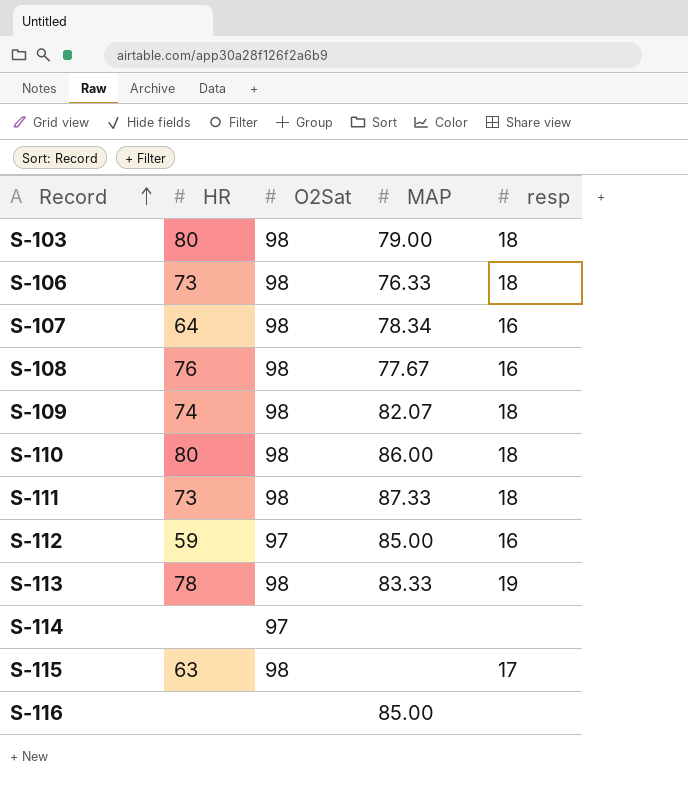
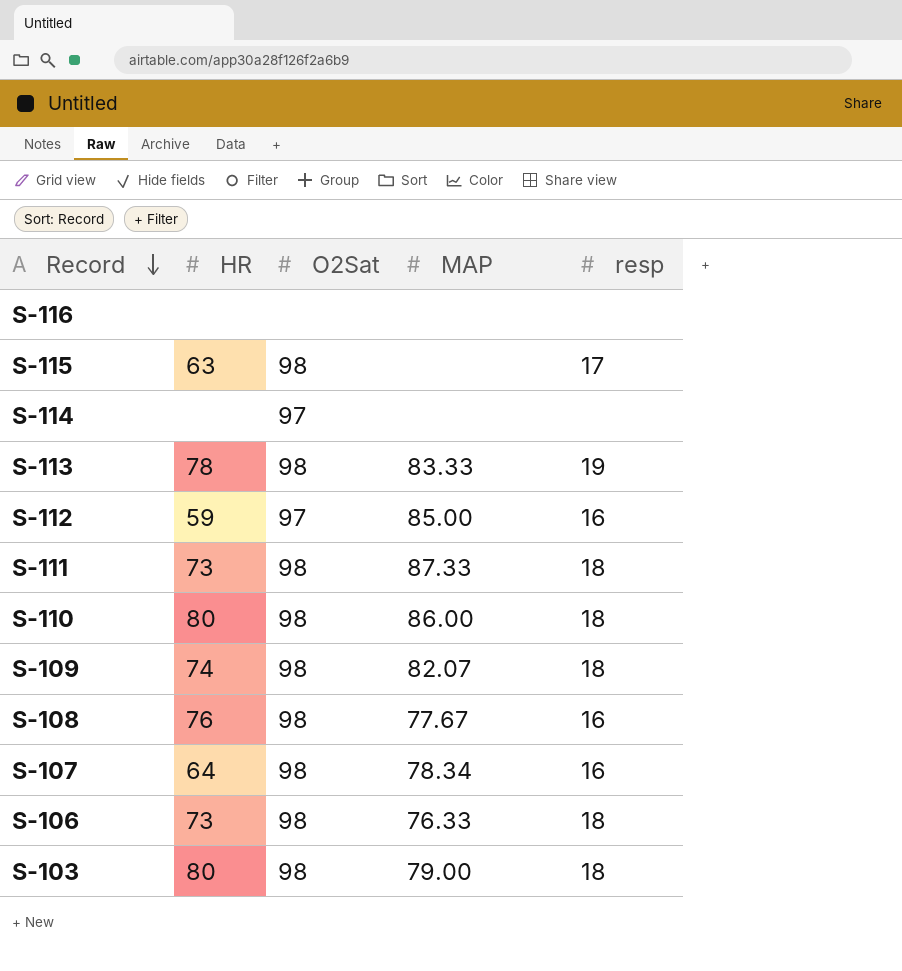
row order: Record ascending -> Record descending
S-116 | MAP: 85.00 -> none

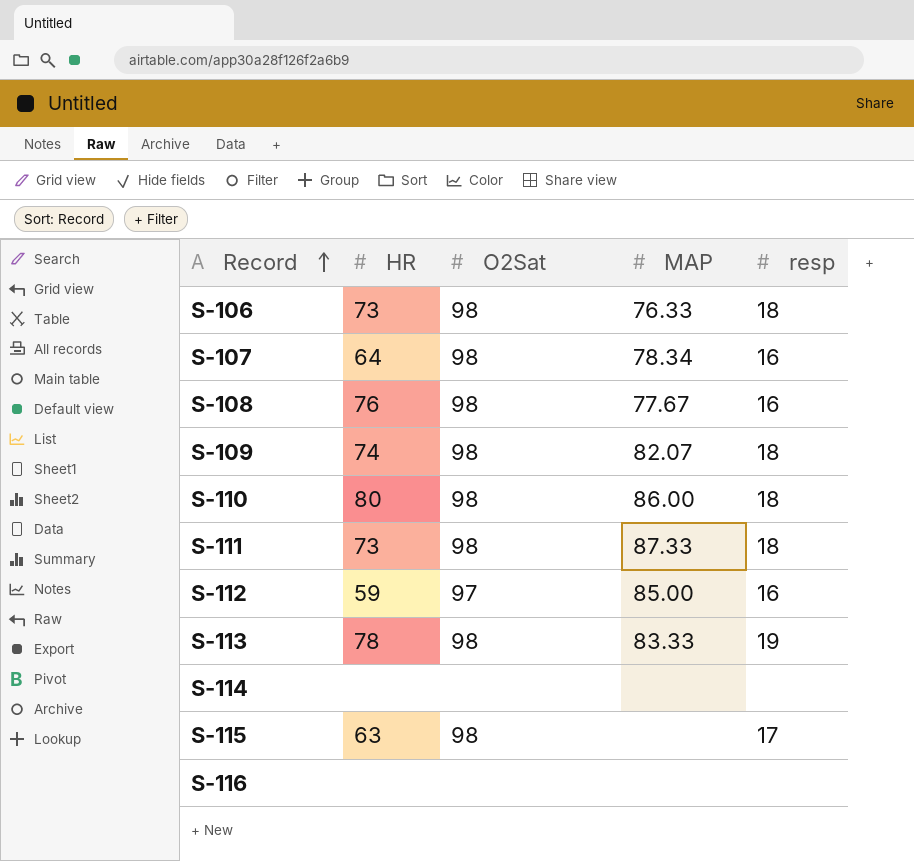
row order: Record descending -> Record ascending
row S-103: 80 | 98 | 79.00 | 18 -> none
S-114 | O2Sat: 97 -> none

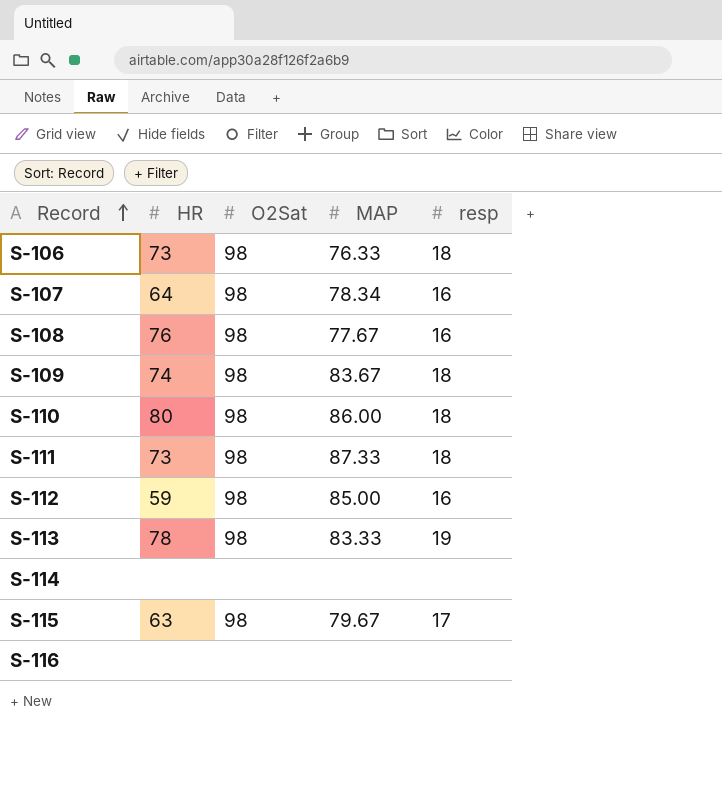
S-109 | MAP: 82.07 -> 83.67
S-112 | O2Sat: 97 -> 98
S-115 | MAP: none -> 79.67

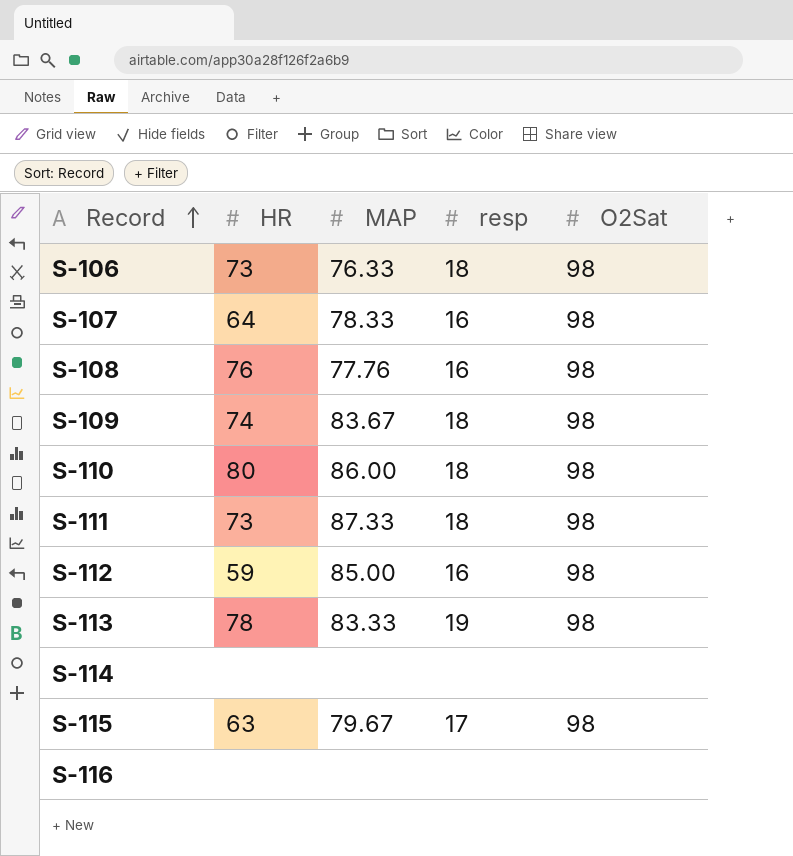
column O2Sat | position: 3 -> 5
S-107 | MAP: 78.34 -> 78.33
S-108 | MAP: 77.67 -> 77.76

